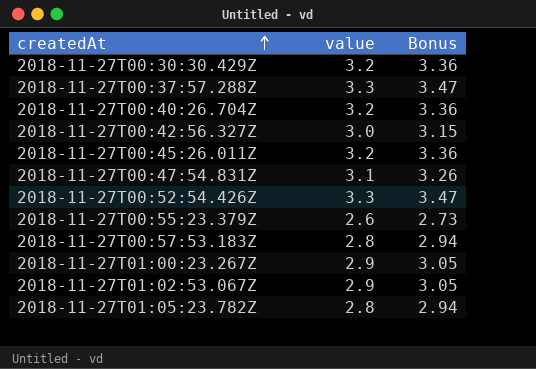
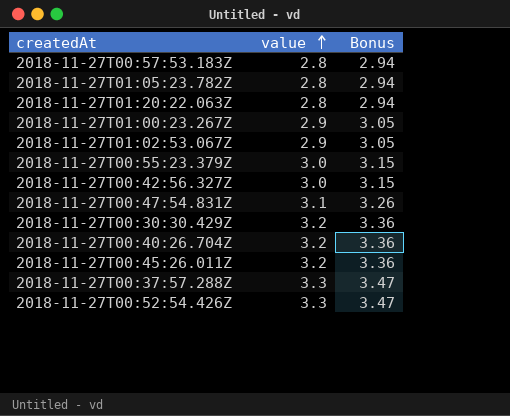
row order: createdAt ascending -> value ascending
row 2018-11-27T01:20:22.063Z: none -> 2.8 | 2.94
2018-11-27T00:55:23.379Z | value: 2.6 -> 3.0
2018-11-27T00:55:23.379Z | Bonus: 2.73 -> 3.15

